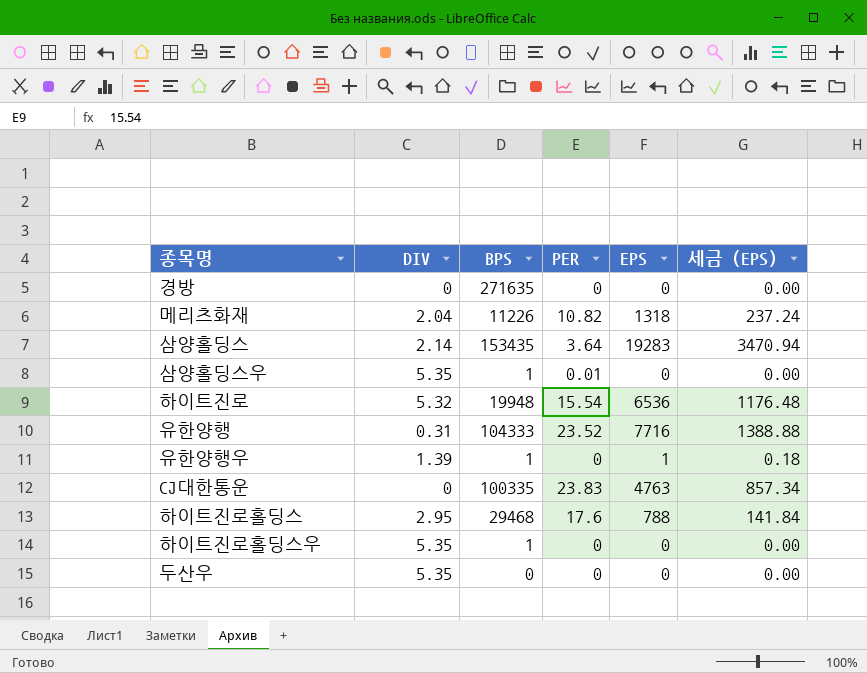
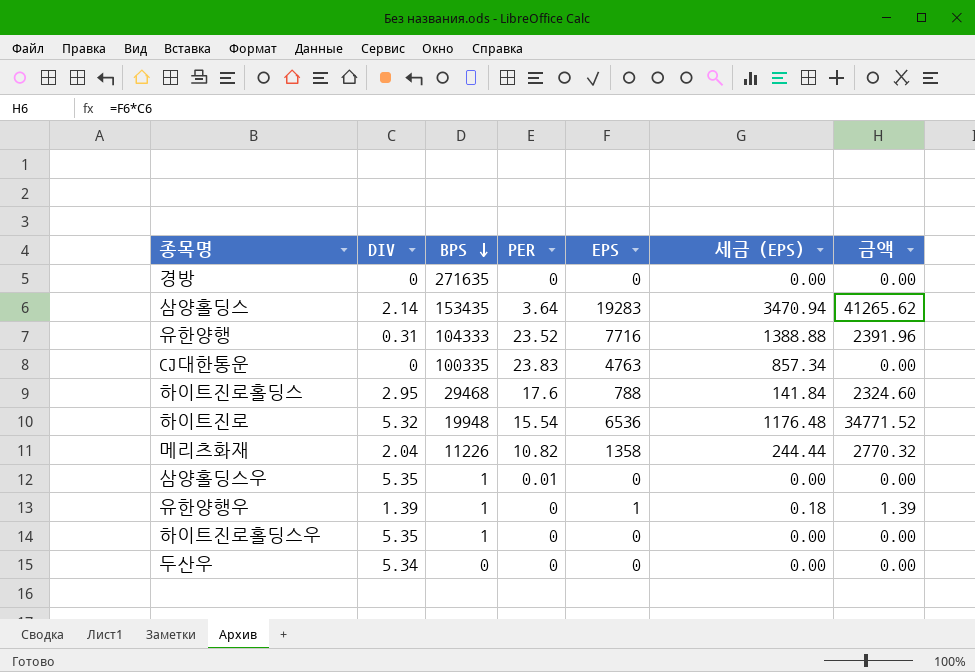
row order: none -> BPS descending
column 금액 | formula: none -> [DIV] * [EPS]
메리츠화재 | EPS: 1318 -> 1358
메리츠화재 | 세금 (EPS): 237.24 -> 244.44
두산우 | DIV: 5.35 -> 5.34

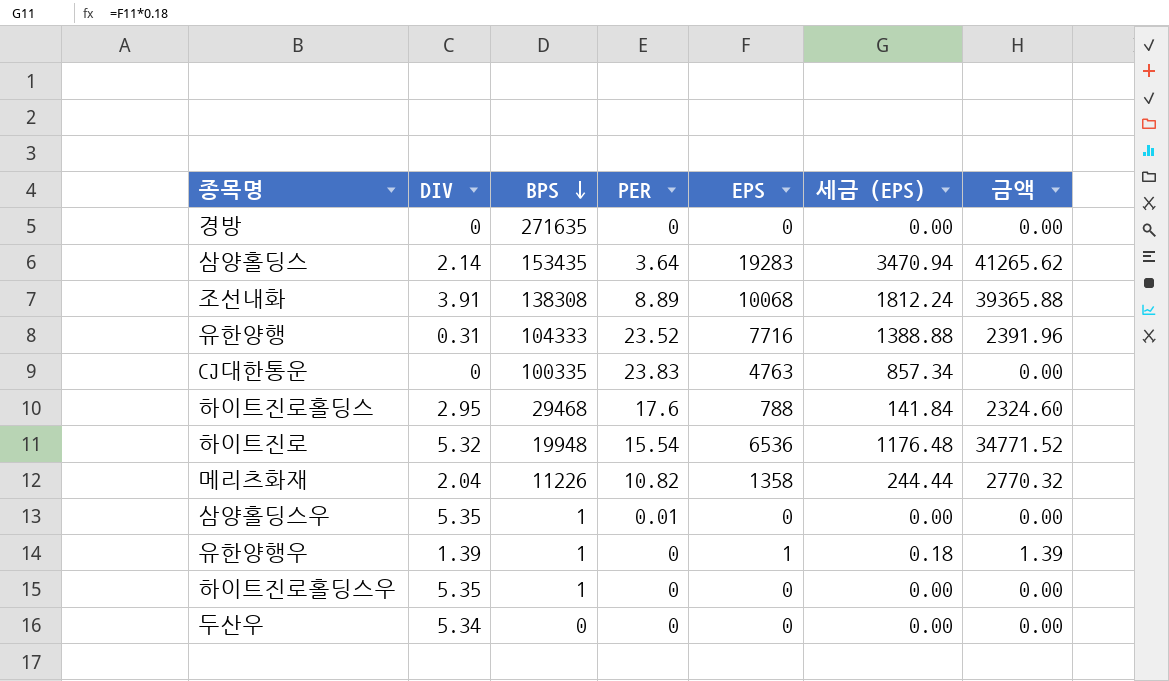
row 조선내화: none -> 3.91 | 138308 | 8.89 | 10068 | 1812.24 | 39365.88

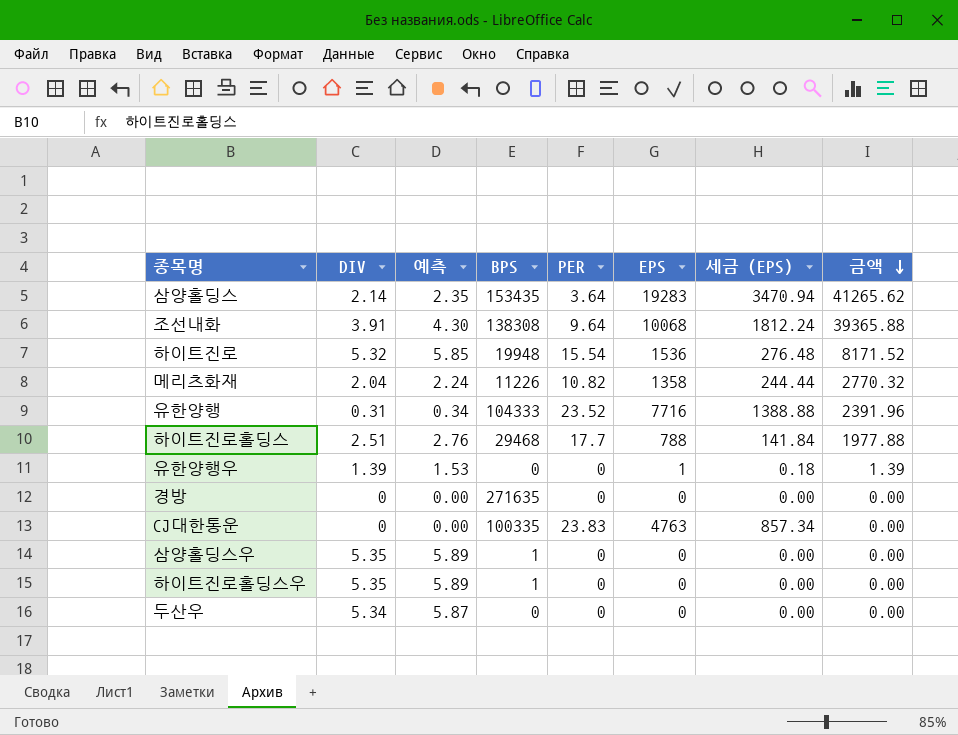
row order: BPS descending -> 금액 descending
column 예측 | formula: none -> [DIV] * 1.1
조선내화 | PER: 8.89 -> 9.64
하이트진로 | EPS: 6536 -> 1536
하이트진로 | 세금 (EPS): 1176.48 -> 276.48
하이트진로 | 금액: 34771.52 -> 8171.52
하이트진로홀딩스 | DIV: 2.95 -> 2.51
하이트진로홀딩스 | PER: 17.6 -> 17.7
하이트진로홀딩스 | 금액: 2324.60 -> 1977.88
유한양행우 | BPS: 1 -> 0
삼양홀딩스우 | PER: 0.01 -> 0

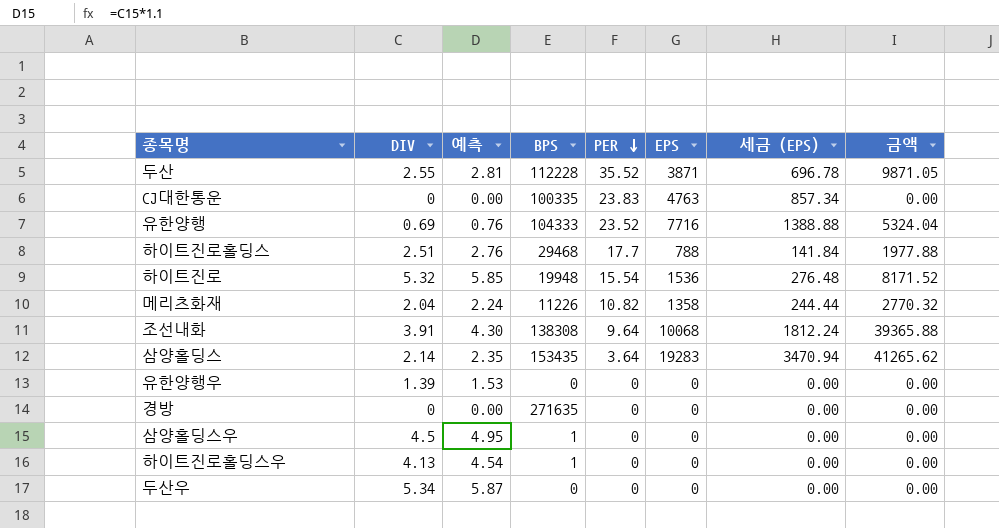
row order: 금액 descending -> PER descending
row 두산: none -> 2.55 | 2.81 | 112228 | 35.52 | 3871 | 696.78 | 9871.05
유한양행 | DIV: 0.31 -> 0.69
유한양행 | 예측: 0.34 -> 0.76
유한양행 | 금액: 2391.96 -> 5324.04
유한양행우 | EPS: 1 -> 0
유한양행우 | 세금 (EPS): 0.18 -> 0.00
유한양행우 | 금액: 1.39 -> 0.00
삼양홀딩스우 | DIV: 5.35 -> 4.5
삼양홀딩스우 | 예측: 5.89 -> 4.95
하이트진로홀딩스우 | DIV: 5.35 -> 4.13
하이트진로홀딩스우 | 예측: 5.89 -> 4.54

